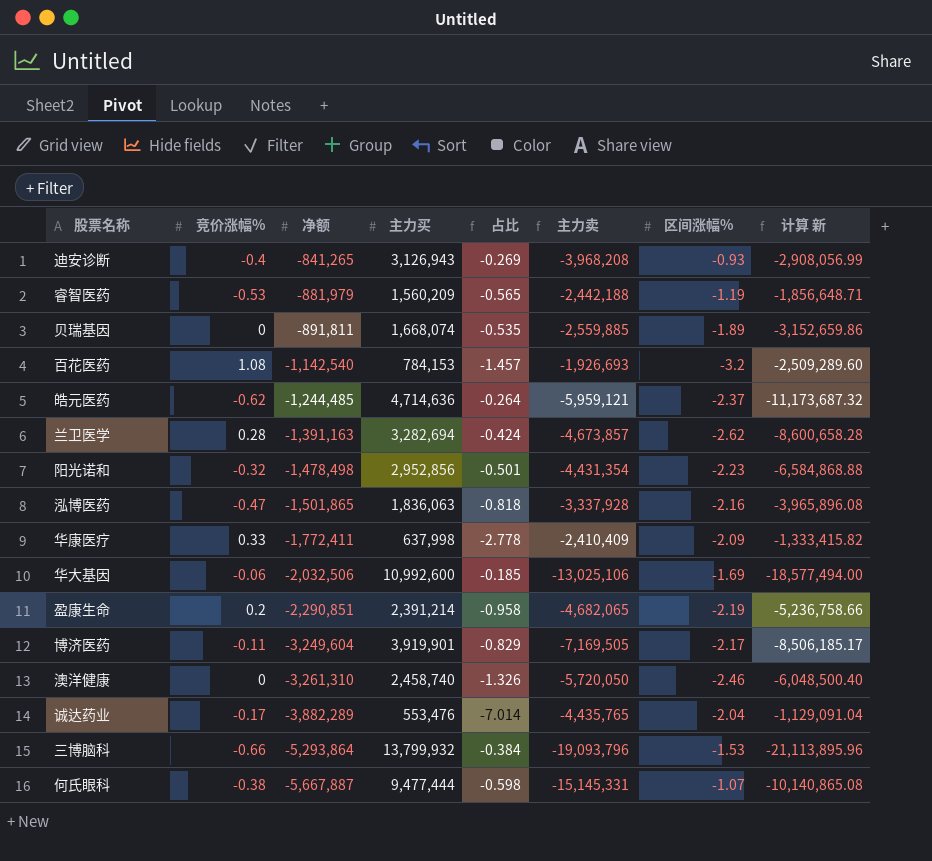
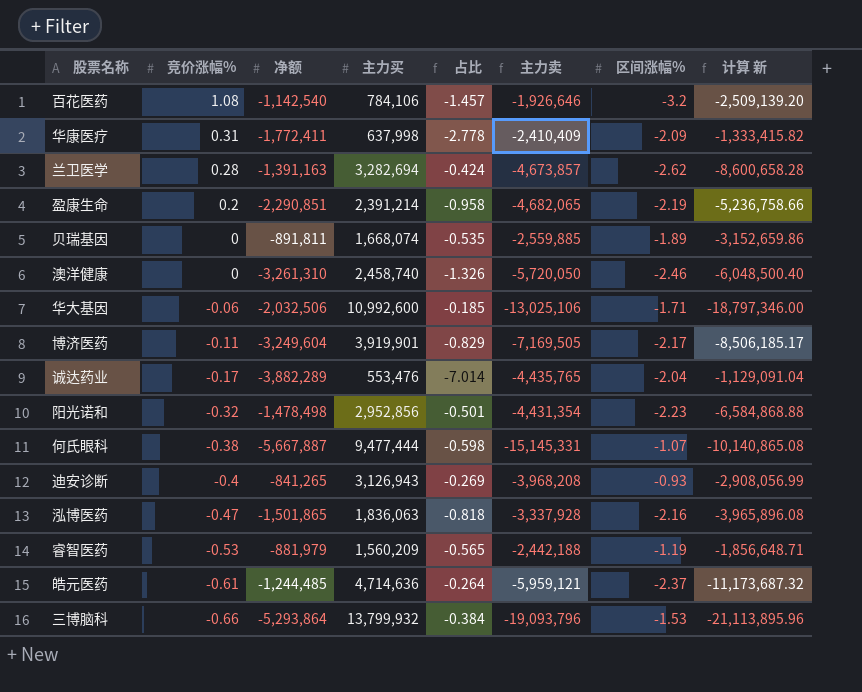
row order: 净额 descending -> 竞价涨幅% descending
百花医药 | 主力买: 784,153 -> 784,106
百花医药 | 主力卖: -1,926,693 -> -1,926,646
百花医药 | 计算 新: -2,509,289.60 -> -2,509,139.20
华康医疗 | 竞价涨幅%: 0.33 -> 0.31
华大基因 | 区间涨幅%: -1.69 -> -1.71
华大基因 | 计算 新: -18,577,494.00 -> -18,797,346.00
皓元医药 | 竞价涨幅%: -0.62 -> -0.61

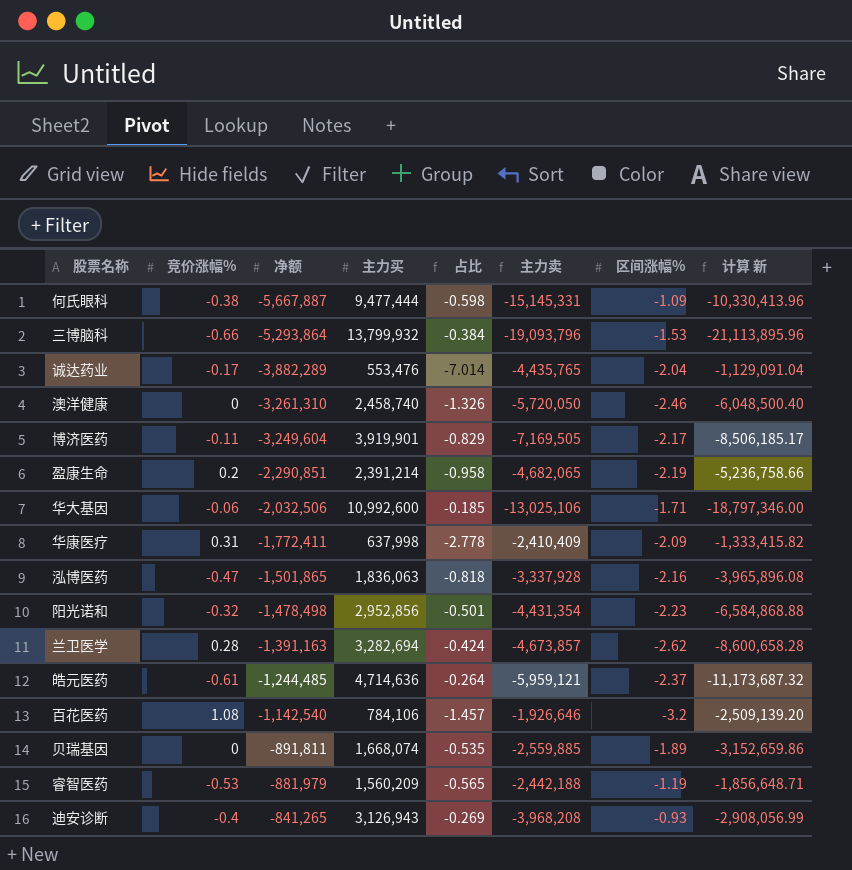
row order: 竞价涨幅% descending -> 净额 ascending
何氏眼科 | 区间涨幅%: -1.07 -> -1.09
何氏眼科 | 计算 新: -10,140,865.08 -> -10,330,413.96

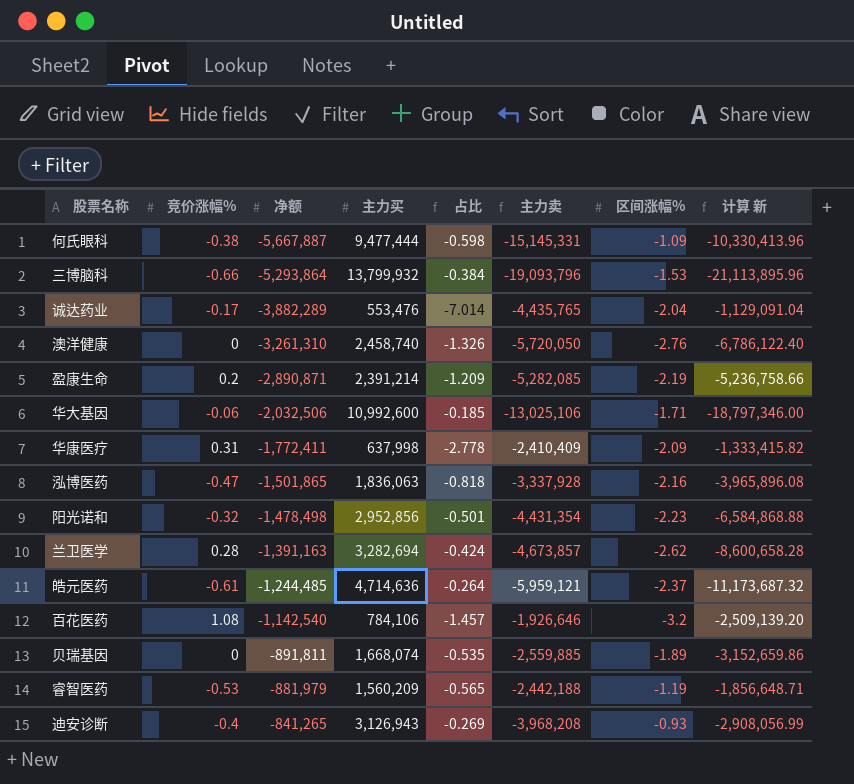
row 博济医药: -0.11 | -3,249,604 | 3,919,901 | -0.829 | -7,169,505 | -2.17 | -8,506,185.17 -> none
澳洋健康 | 区间涨幅%: -2.46 -> -2.76
澳洋健康 | 计算 新: -6,048,500.40 -> -6,786,122.40
盈康生命 | 净额: -2,290,851 -> -2,890,871
盈康生命 | 占比: -0.958 -> -1.209
盈康生命 | 主力卖: -4,682,065 -> -5,282,085

